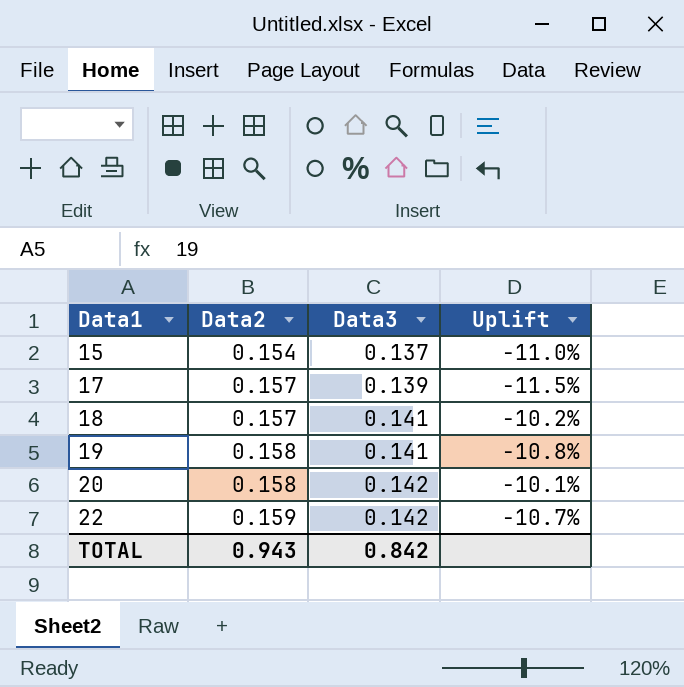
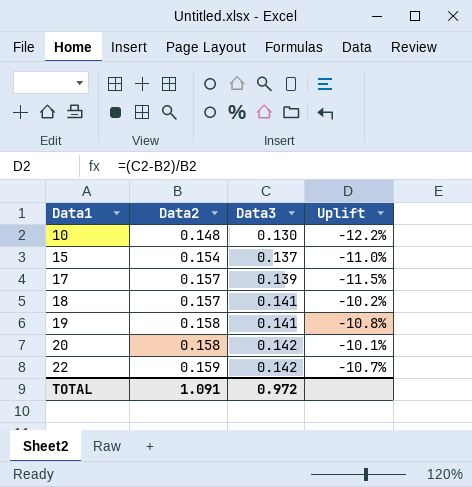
row 10: none -> 0.148 | 0.130 | -12.2%
TOTAL | Data2: 0.943 -> 1.091
TOTAL | Data3: 0.842 -> 0.972

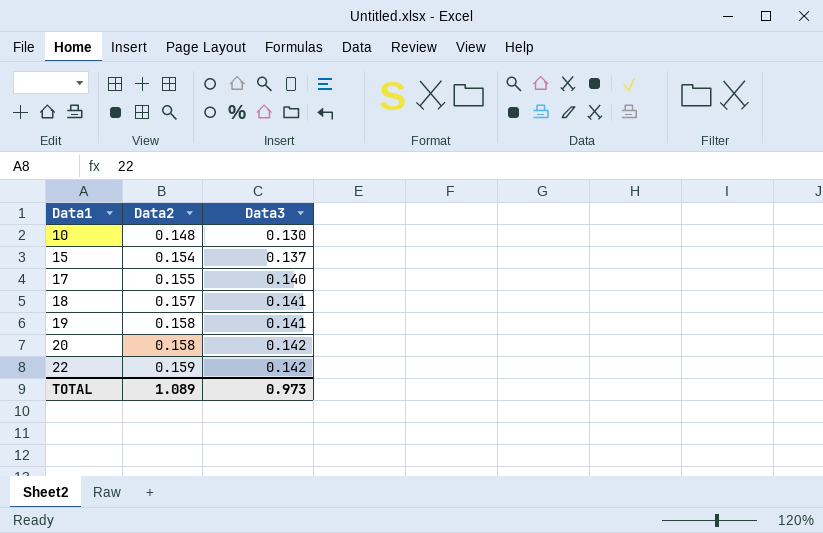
column Uplift | formula: ([Data3] - [Data2]) / [Data2] -> none
17 | Data2: 0.157 -> 0.155
17 | Data3: 0.139 -> 0.140
TOTAL | Data2: 1.091 -> 1.089
TOTAL | Data3: 0.972 -> 0.973

